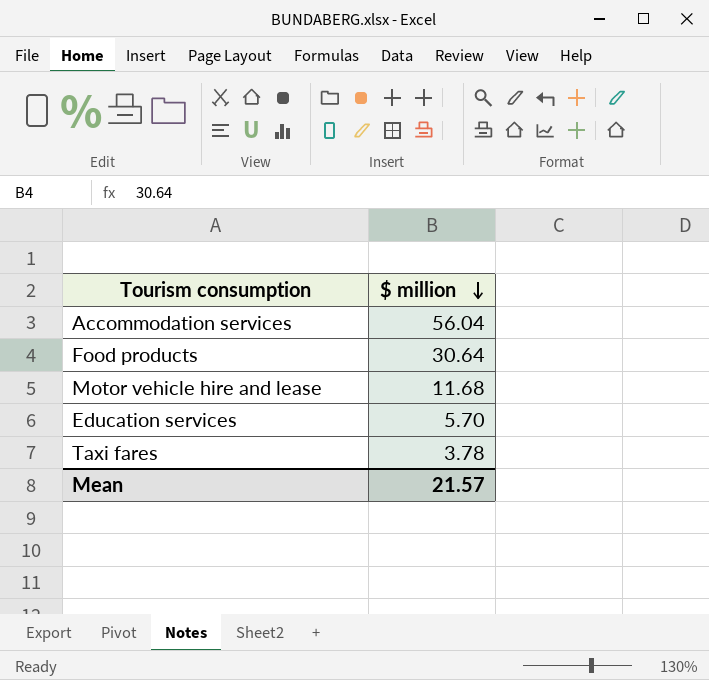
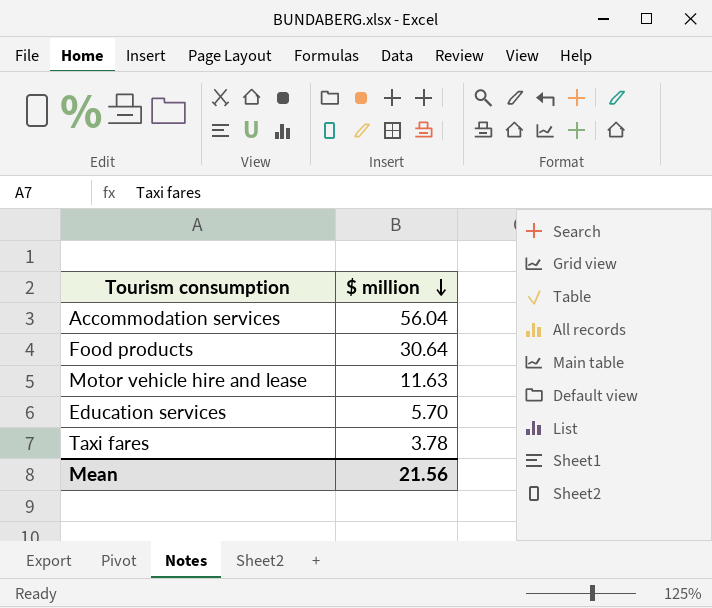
Motor vehicle hire and lease | $ million: 11.68 -> 11.63
Mean | $ million: 21.57 -> 21.56

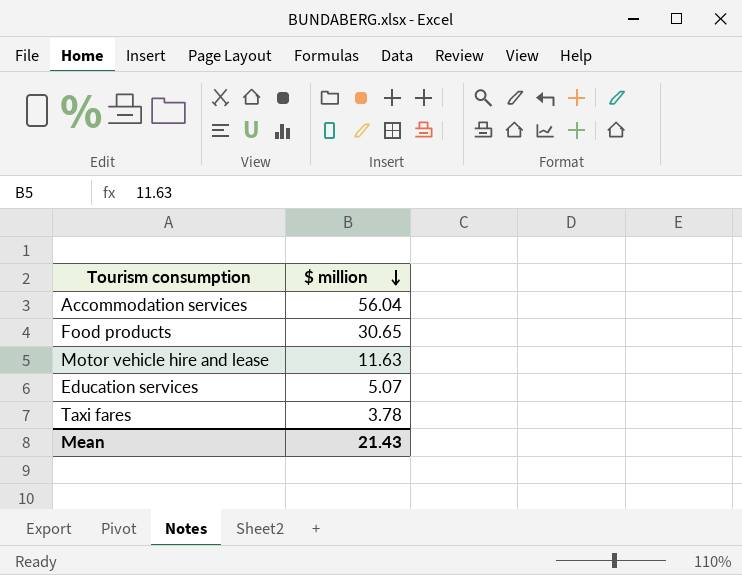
Food products | $ million: 30.64 -> 30.65
Education services | $ million: 5.70 -> 5.07
Mean | $ million: 21.56 -> 21.43

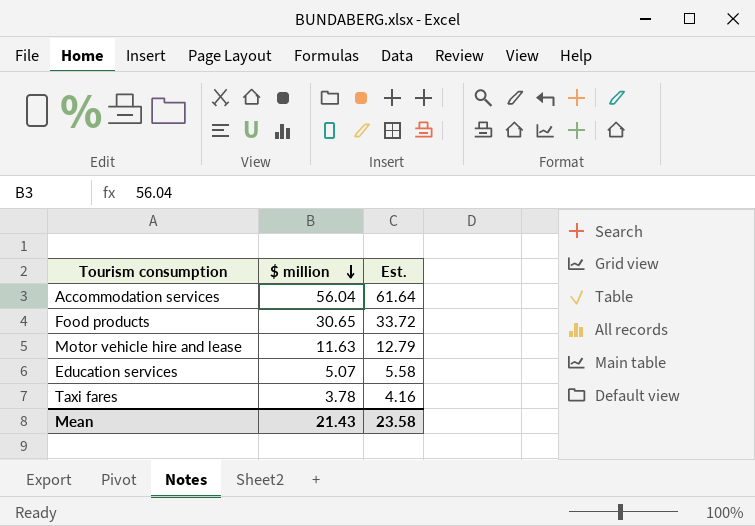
column Est. | formula: none -> [$ million] * 1.1

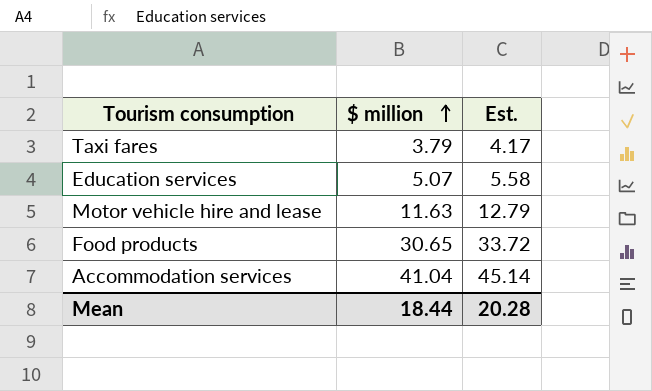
row order: $ million descending -> $ million ascending
Taxi fares | $ million: 3.78 -> 3.79
Taxi fares | Est.: 4.16 -> 4.17
Accommodation services | $ million: 56.04 -> 41.04
Accommodation services | Est.: 61.64 -> 45.14
Mean | $ million: 21.43 -> 18.44
Mean | Est.: 23.58 -> 20.28

